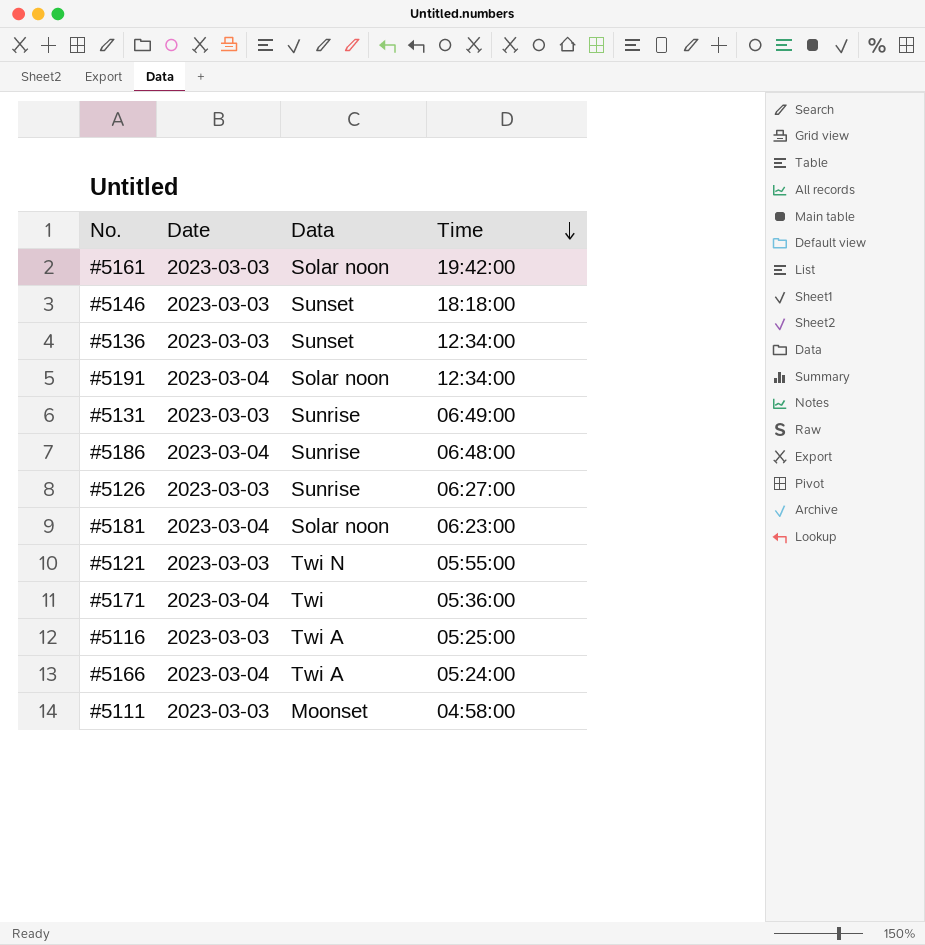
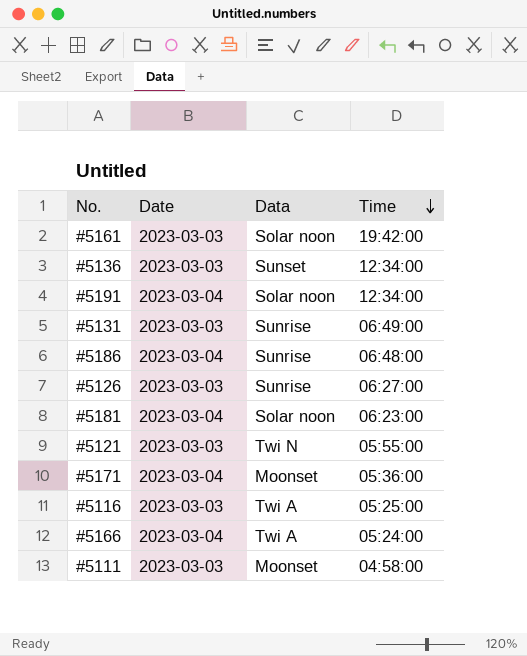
row #5146: 2023-03-03 | Sunset | 18:18:00 -> none
#5171 | Data: Twi -> Moonset

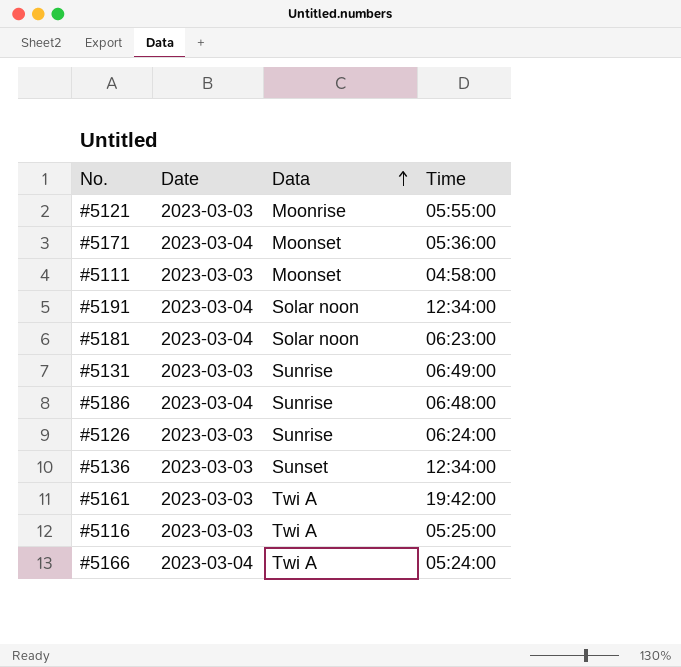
row order: Time descending -> Data ascending
#5121 | Data: Twi N -> Moonrise
#5126 | Time: 06:27:00 -> 06:24:00
#5161 | Data: Solar noon -> Twi A

